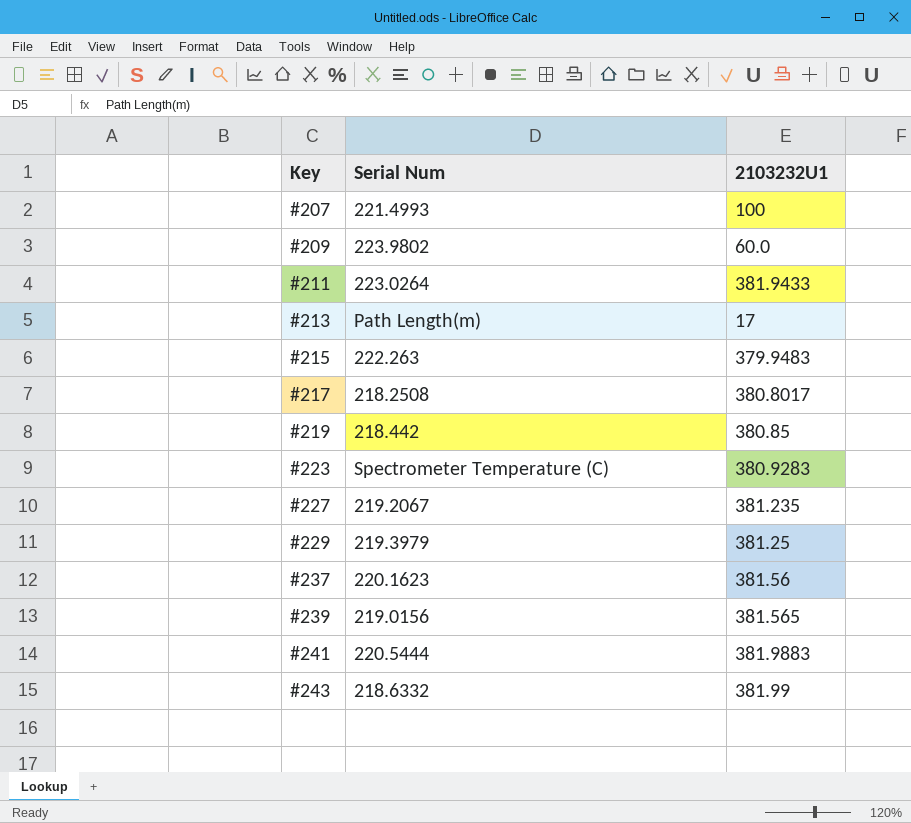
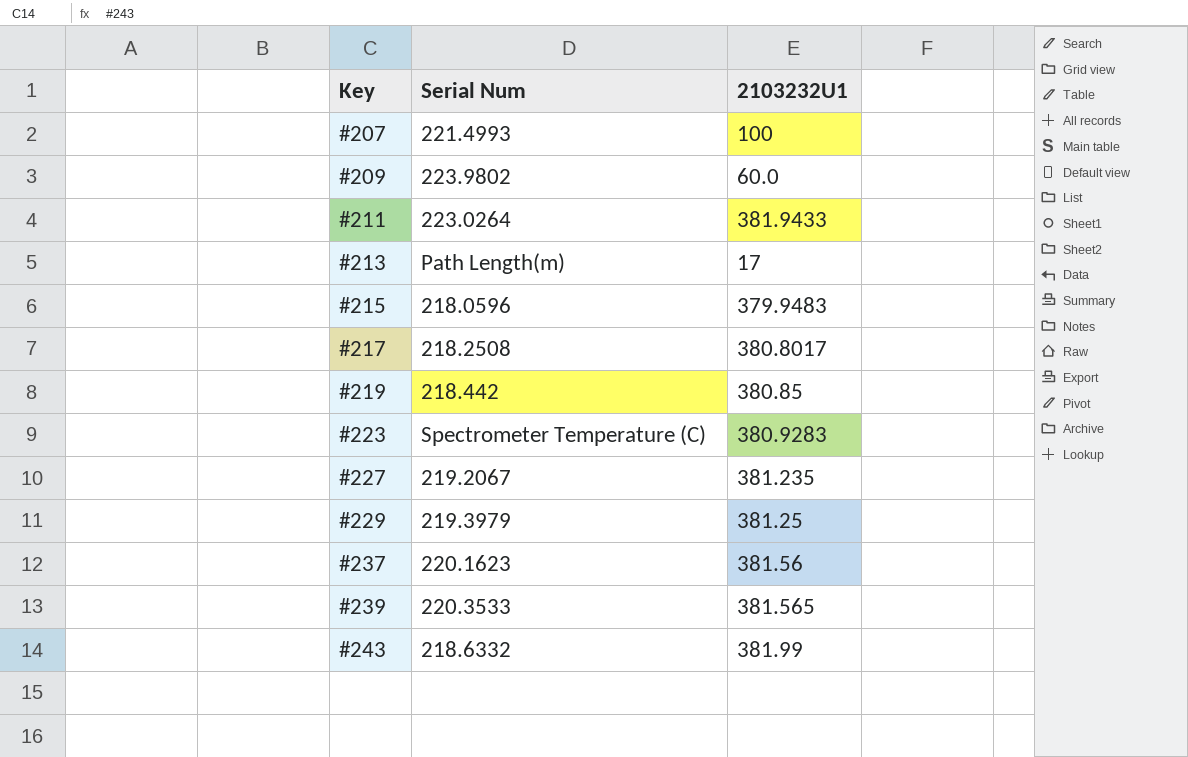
row #241: 220.5444 | 381.9883 -> none
#215 | Serial Num: 222.263 -> 218.0596
#239 | Serial Num: 219.0156 -> 220.3533

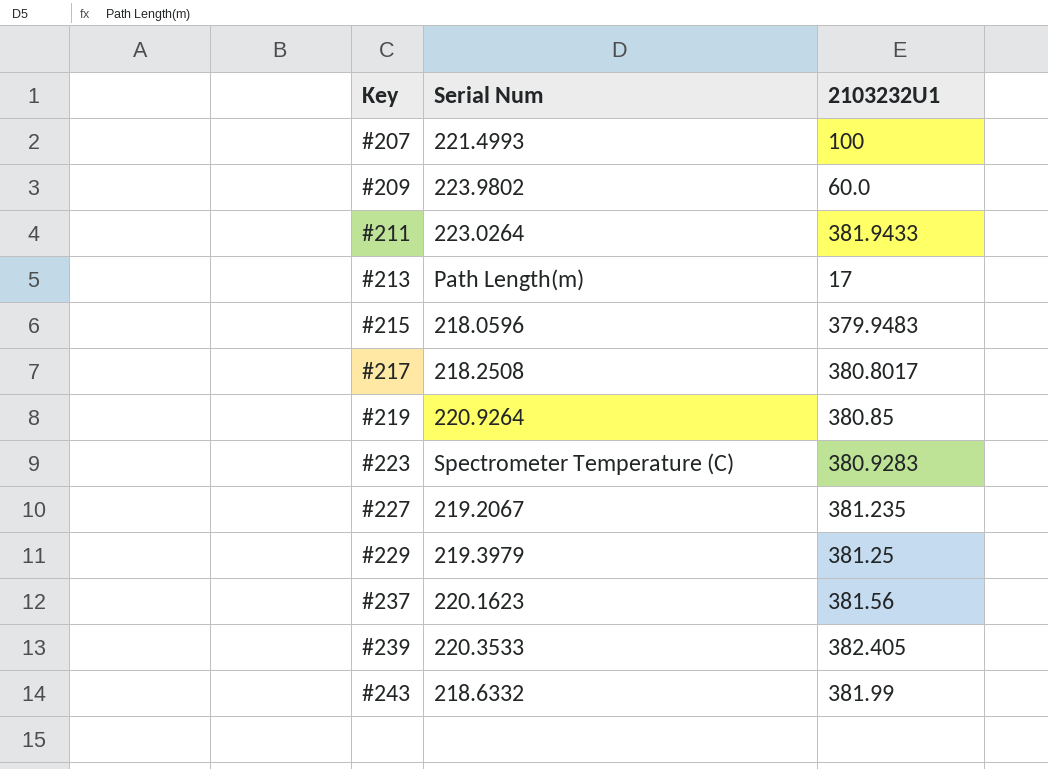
#219 | Serial Num: 218.442 -> 220.9264
#239 | 2103232U1: 381.565 -> 382.405

